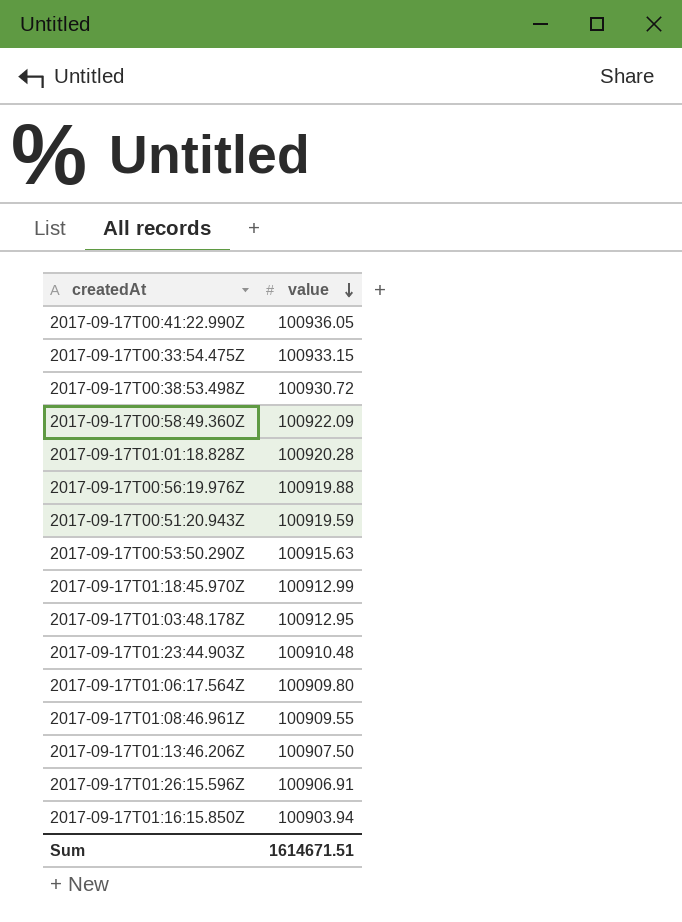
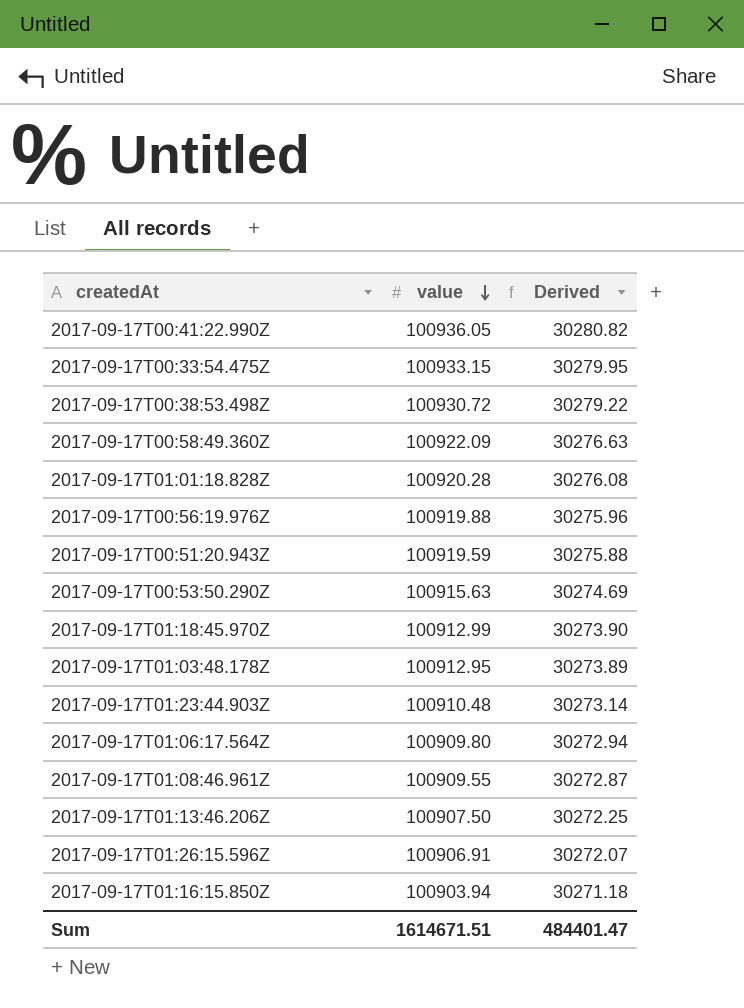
column Derived | formula: none -> [value] * 0.3

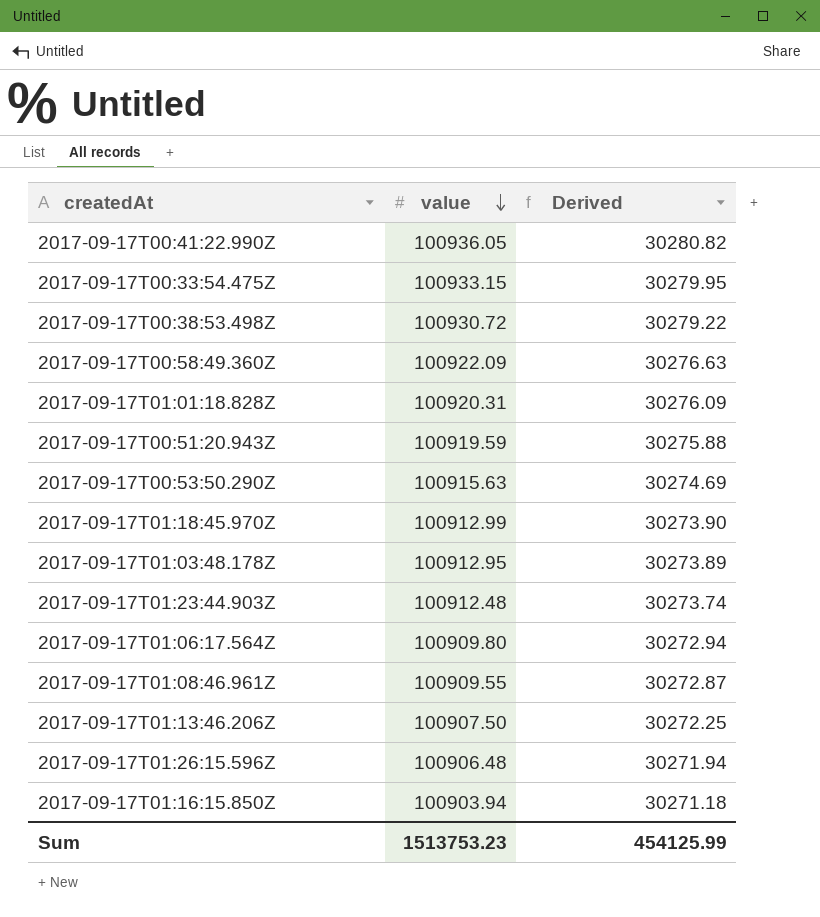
row 2017-09-17T00:56:19.976Z: 100919.88 | 30275.96 -> none
2017-09-17T01:01:18.828Z | value: 100920.28 -> 100920.31
2017-09-17T01:01:18.828Z | Derived: 30276.08 -> 30276.09
2017-09-17T01:23:44.903Z | value: 100910.48 -> 100912.48
2017-09-17T01:23:44.903Z | Derived: 30273.14 -> 30273.74
2017-09-17T01:26:15.596Z | value: 100906.91 -> 100906.48
2017-09-17T01:26:15.596Z | Derived: 30272.07 -> 30271.94
Sum | value: 1614671.51 -> 1513753.23
Sum | Derived: 484401.47 -> 454125.99

